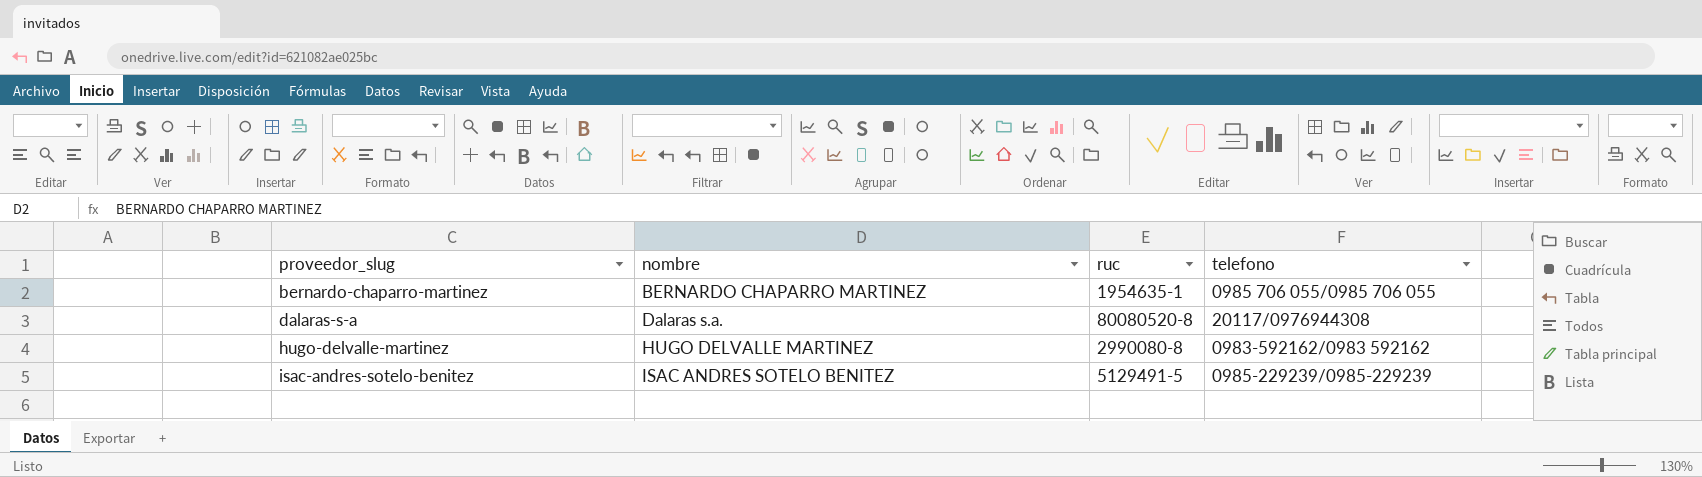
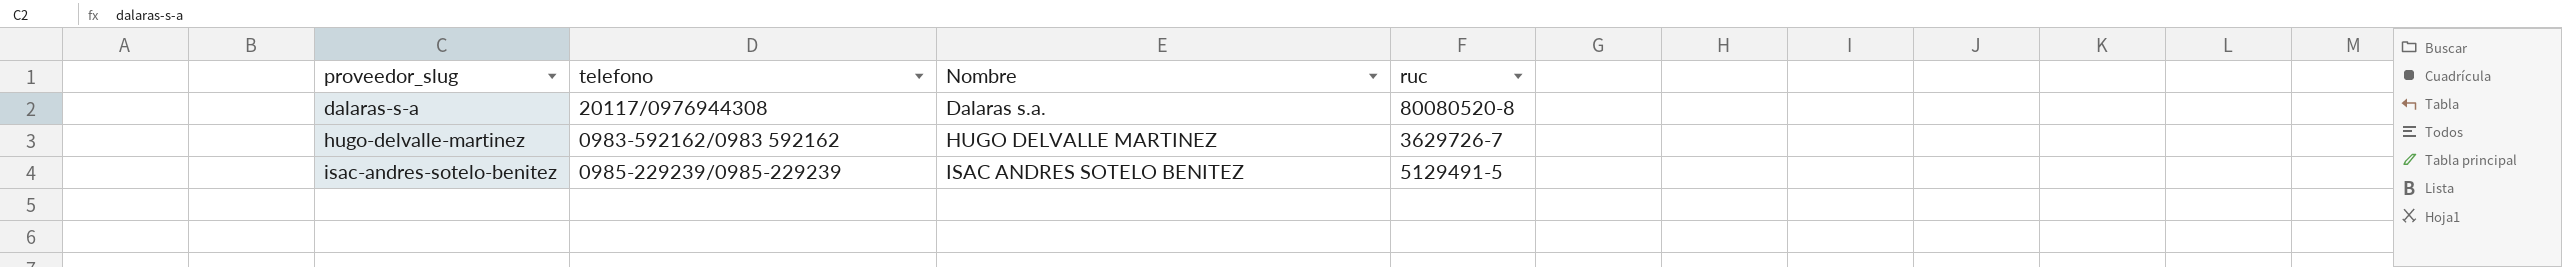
column telefono | position: 4 -> 2
column name: nombre -> Nombre
row bernardo-chaparro-martinez: BERNARDO CHAPARRO MARTINEZ | 1954635-1 | 0985 706 055/0985 706 055 -> none
hugo-delvalle-martinez | ruc: 2990080-8 -> 3629726-7

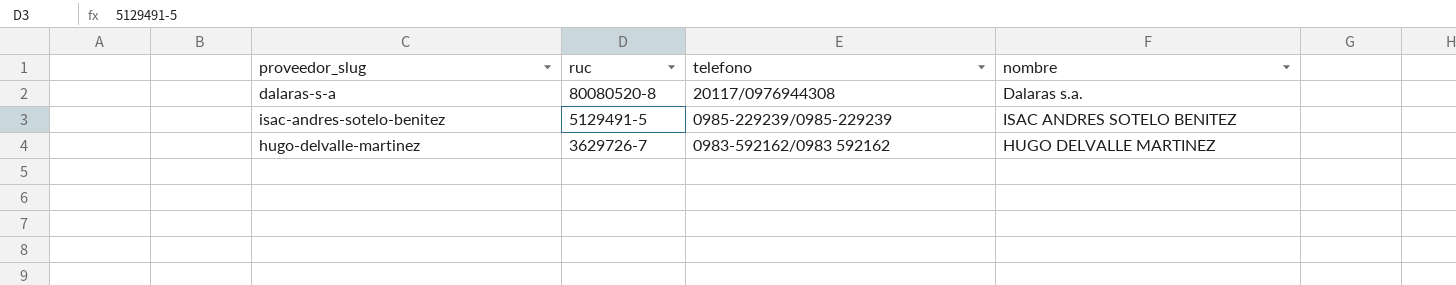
row order: proveedor_slug ascending -> ruc descending
column ruc | position: 4 -> 2
column name: Nombre -> nombre

